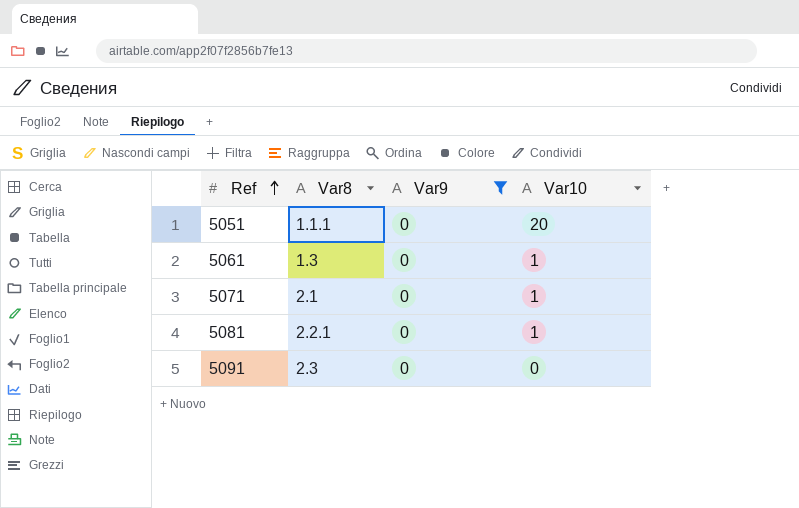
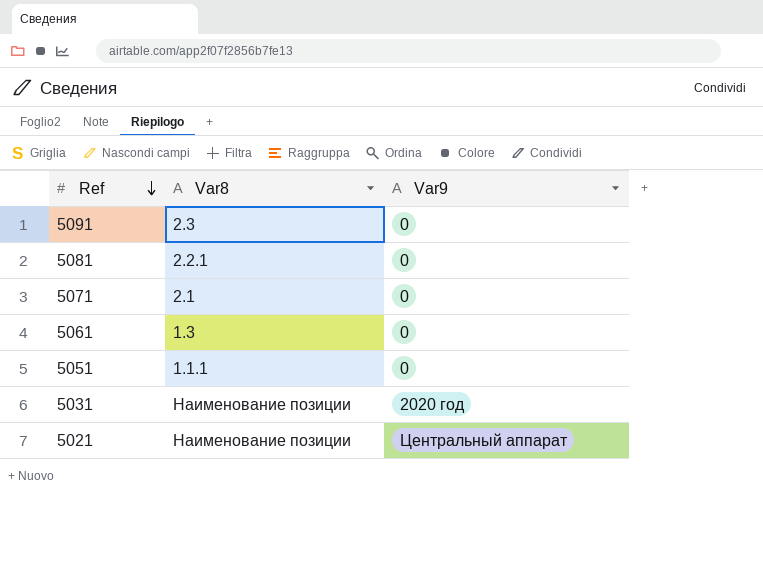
filter: Var9 = 0 -> none
row order: Ref ascending -> Ref descending
column Var10 | position: 4 -> none

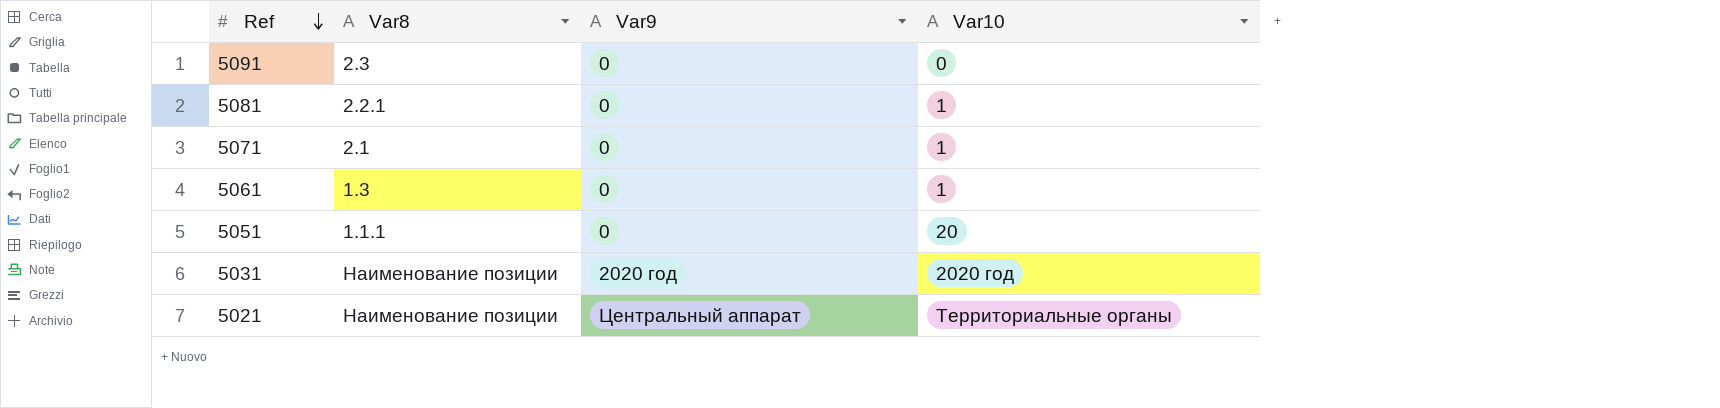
column Var10 | position: none -> 4

